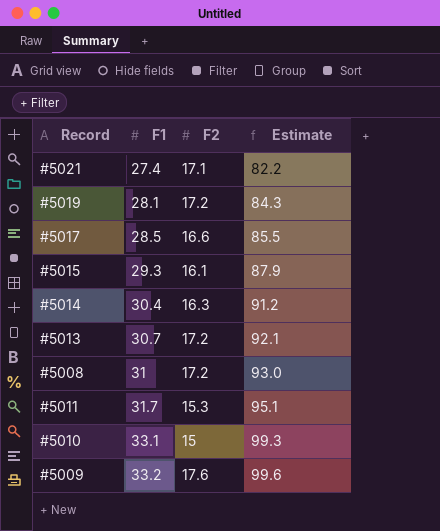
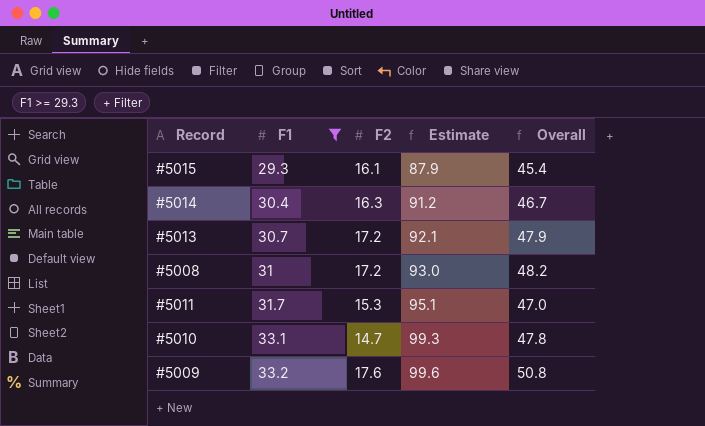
filter: none -> F1 >= 29.3
column Overall | formula: none -> [F1] + [F2]
#5010 | F2: 15 -> 14.7

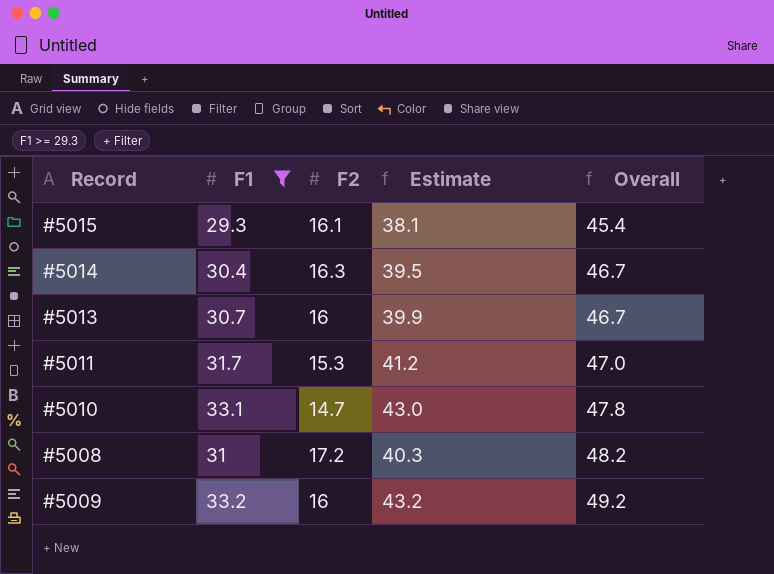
row order: F1 ascending -> Overall ascending
column Estimate | formula: [F1] * 3 -> [F1] * 1.3
#5013 | F2: 17.2 -> 16
#5013 | Overall: 47.9 -> 46.7
#5009 | F2: 17.6 -> 16
#5009 | Overall: 50.8 -> 49.2

